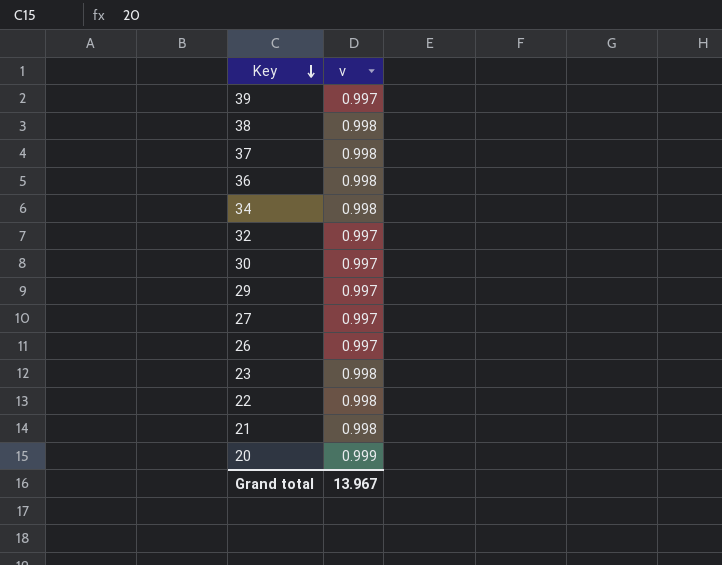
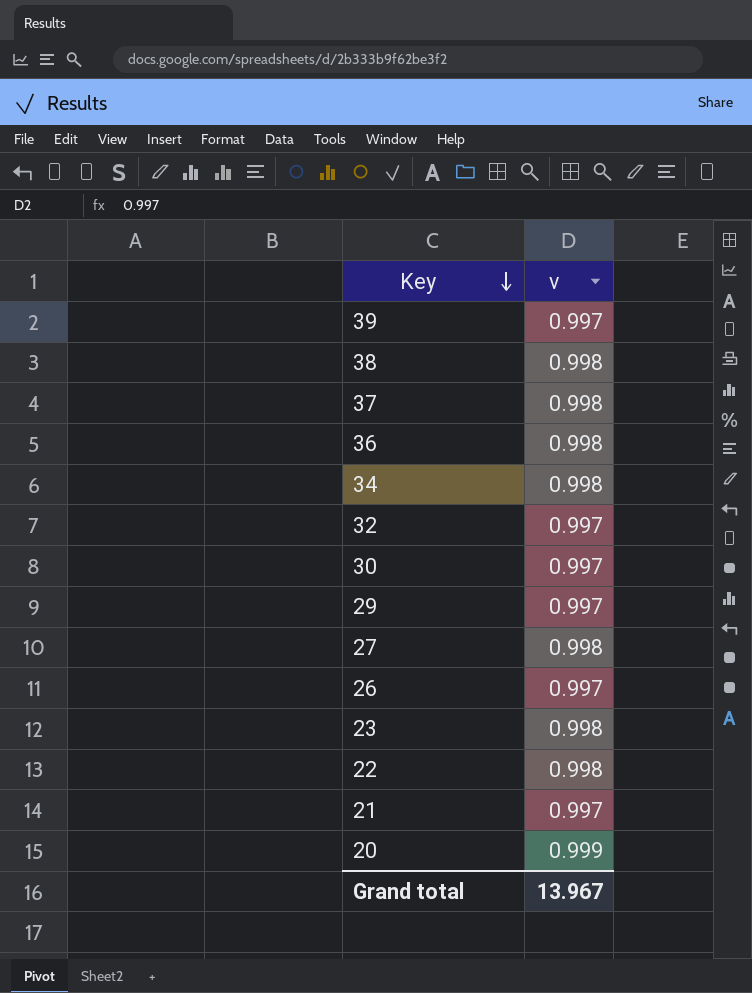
27 | v: 0.997 -> 0.998
21 | v: 0.998 -> 0.997

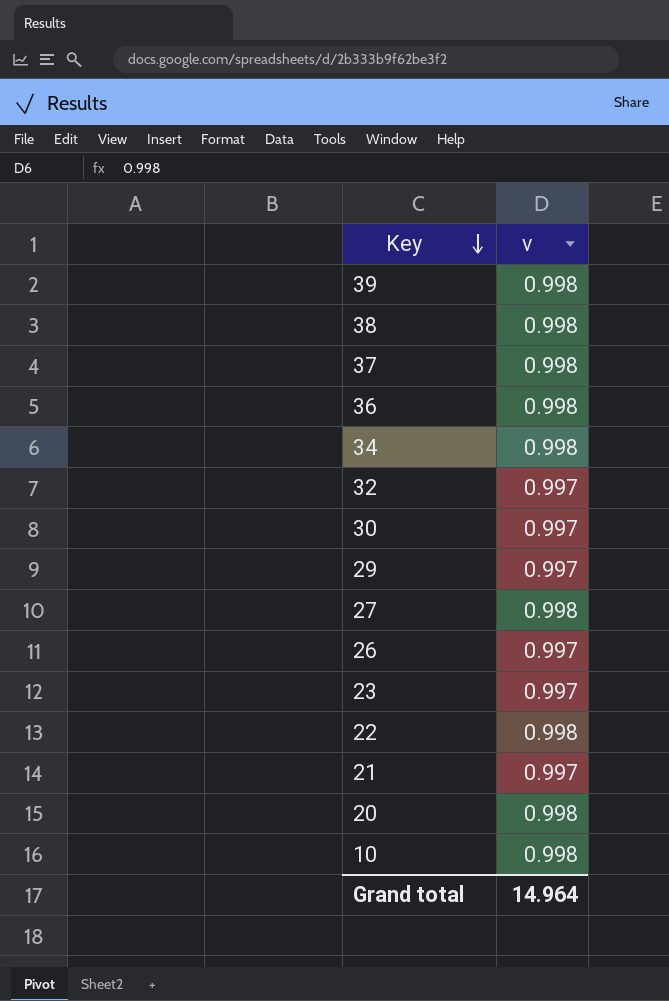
39 | v: 0.997 -> 0.998
23 | v: 0.998 -> 0.997
20 | v: 0.999 -> 0.998
row 10: none -> 0.998
Grand total | v: 13.967 -> 14.964

